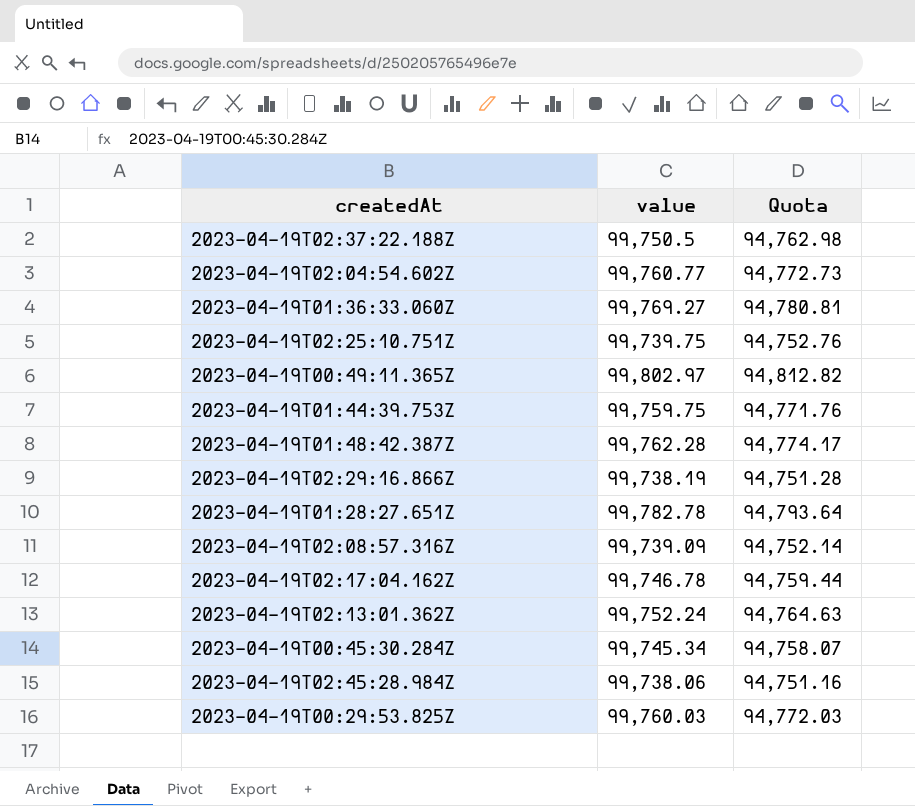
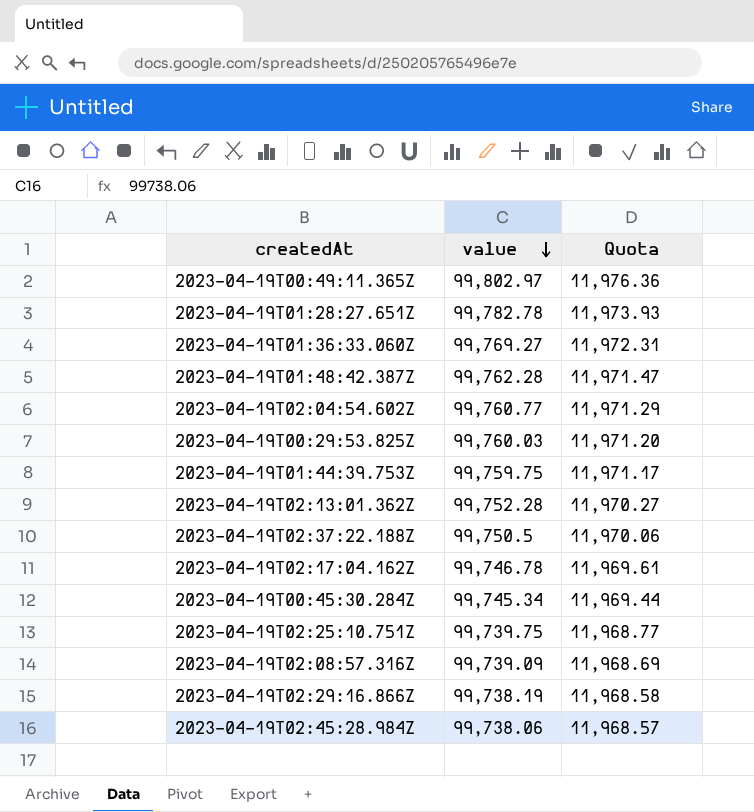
row order: none -> value descending
column Quota | formula: [value] * 0.95 -> [value] * 0.12
2023-04-19T02:13:01.362Z | value: 99,752.24 -> 99,752.28

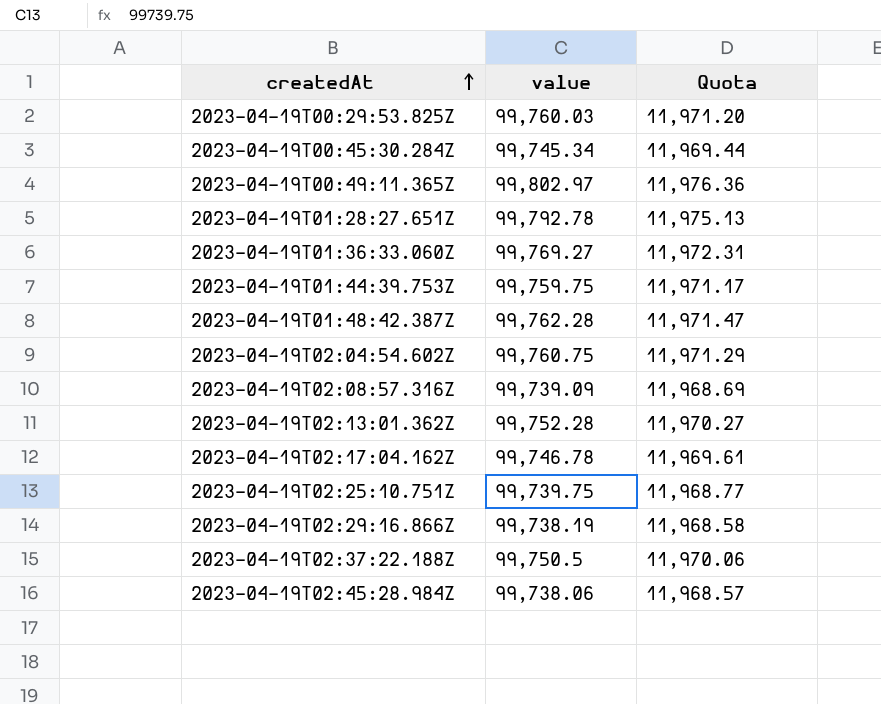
row order: value descending -> createdAt ascending
2023-04-19T01:28:27.651Z | value: 99,782.78 -> 99,792.78
2023-04-19T01:28:27.651Z | Quota: 11,973.93 -> 11,975.13
2023-04-19T02:04:54.602Z | value: 99,760.77 -> 99,760.75

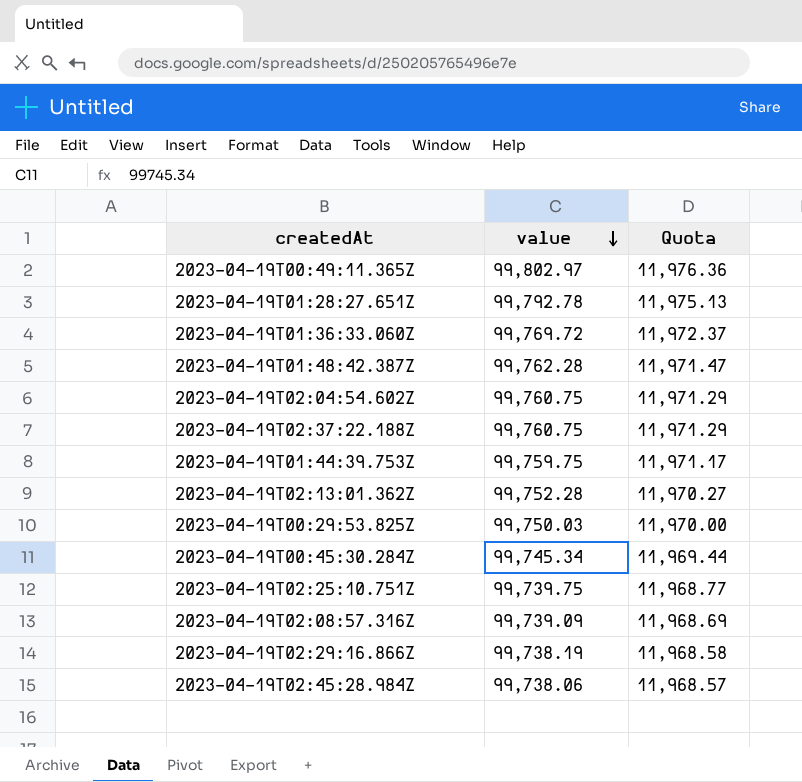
row order: createdAt ascending -> value descending
row 2023-04-19T02:17:04.162Z: 99,746.78 | 11,969.61 -> none
2023-04-19T01:36:33.060Z | value: 99,769.27 -> 99,769.72
2023-04-19T01:36:33.060Z | Quota: 11,972.31 -> 11,972.37
2023-04-19T02:37:22.188Z | value: 99,750.5 -> 99,760.75
2023-04-19T02:37:22.188Z | Quota: 11,970.06 -> 11,971.29
2023-04-19T00:29:53.825Z | value: 99,760.03 -> 99,750.03
2023-04-19T00:29:53.825Z | Quota: 11,971.20 -> 11,970.00

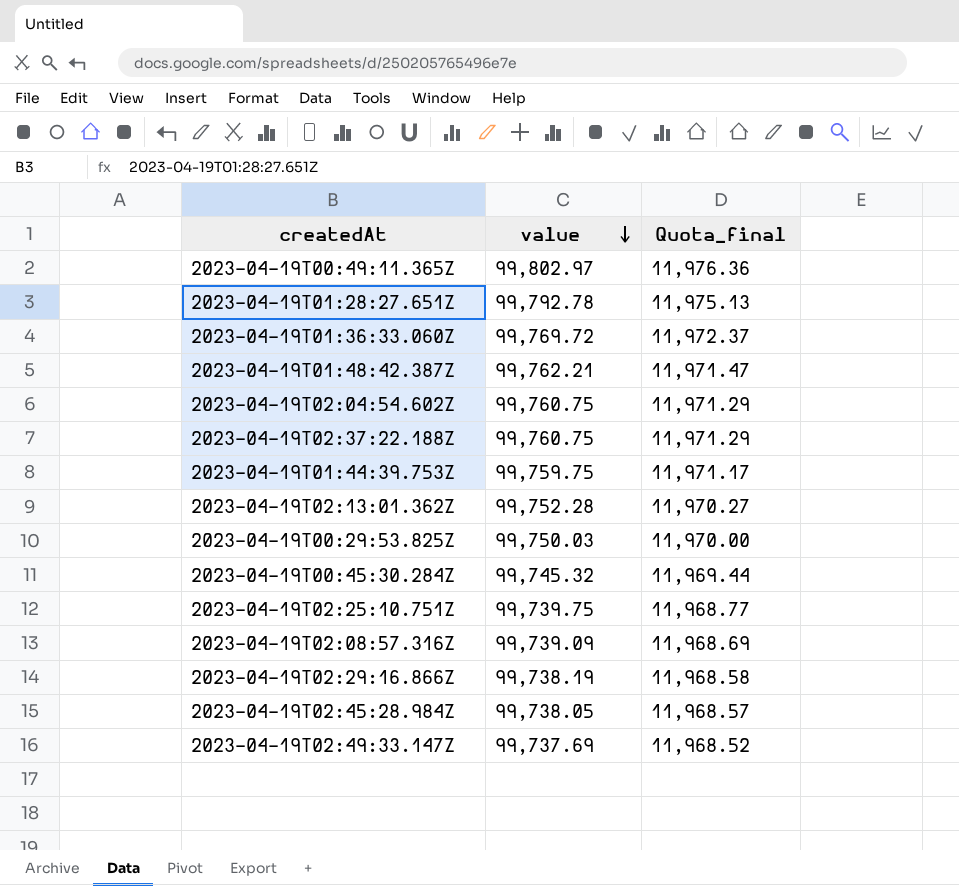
column name: Quota -> Quota_final
2023-04-19T01:48:42.387Z | value: 99,762.28 -> 99,762.21
2023-04-19T00:45:30.284Z | value: 99,745.34 -> 99,745.32
2023-04-19T02:45:28.984Z | value: 99,738.06 -> 99,738.05
row 2023-04-19T02:49:33.147Z: none -> 99,737.69 | 11,968.52

